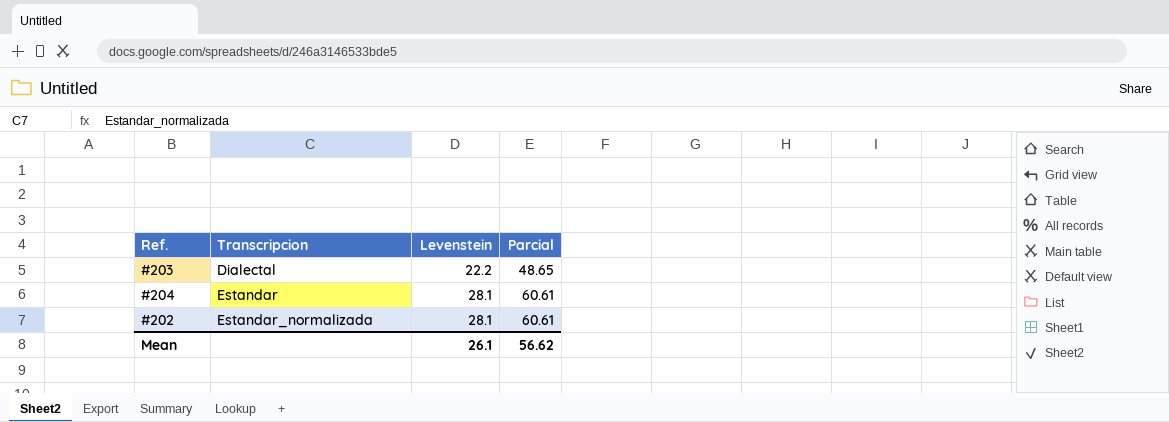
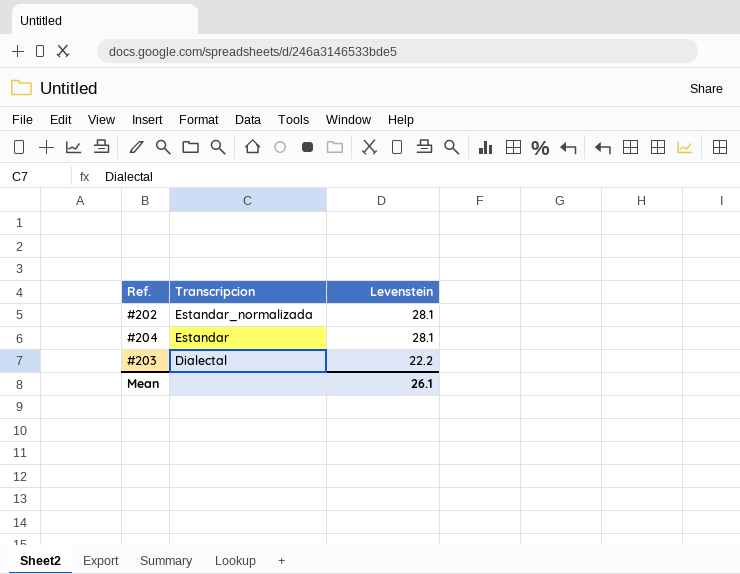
row order: Transcripcion ascending -> Transcripcion descending
column Parcial | position: 4 -> none

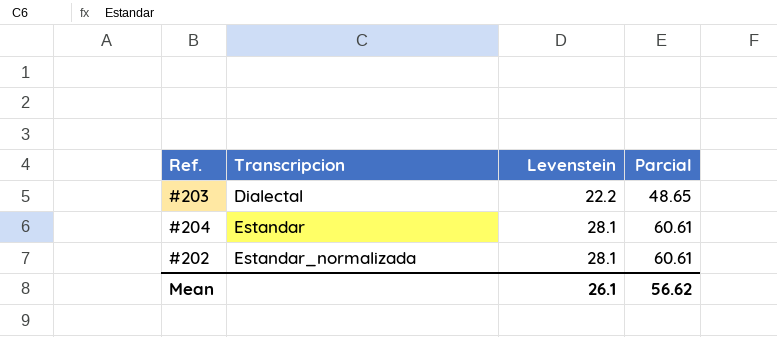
row order: Transcripcion descending -> Transcripcion ascending
column Parcial | position: none -> 4

